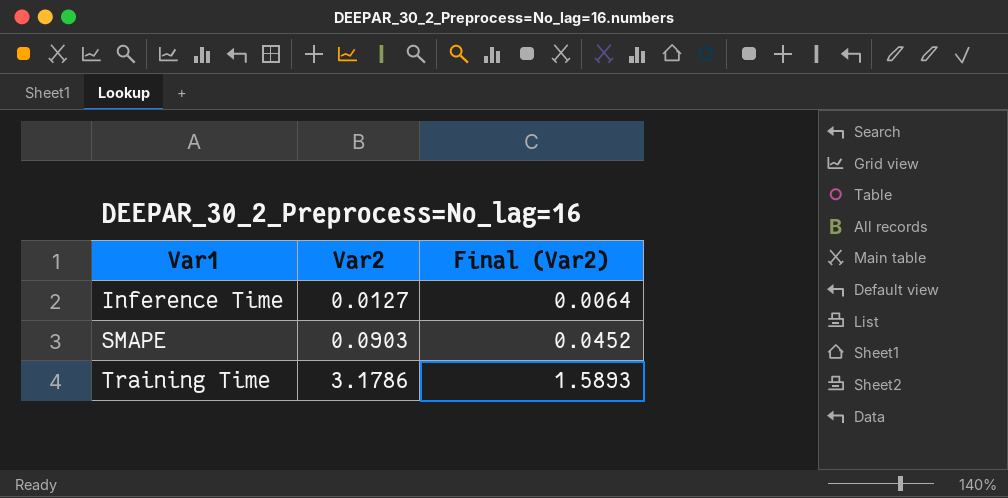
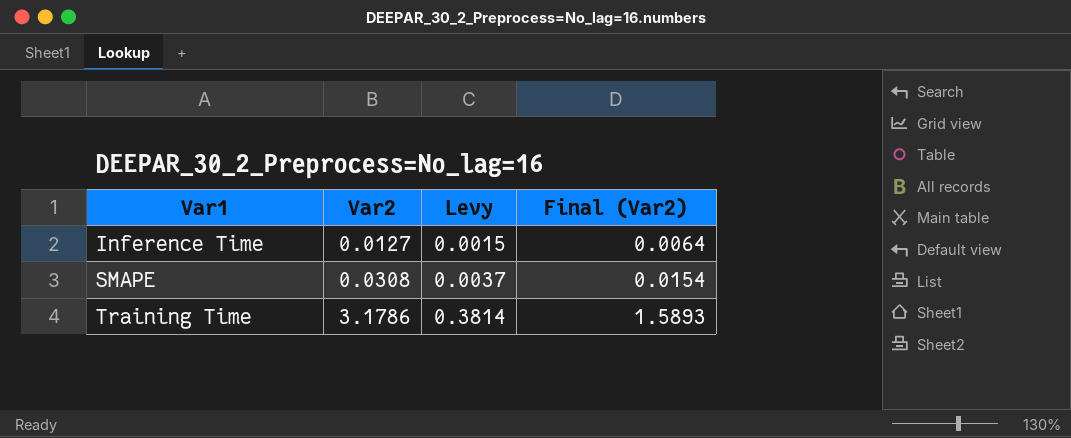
column Levy | formula: none -> [Var2] * 0.12
SMAPE | Var2: 0.0903 -> 0.0308
SMAPE | Final (Var2): 0.0452 -> 0.0154

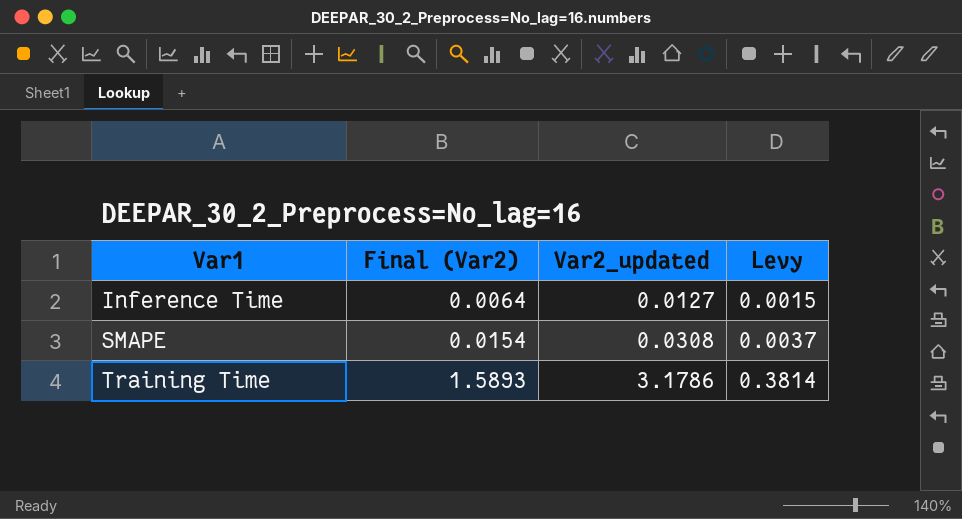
column Final (Var2) | position: 4 -> 2
column name: Var2 -> Var2_updated

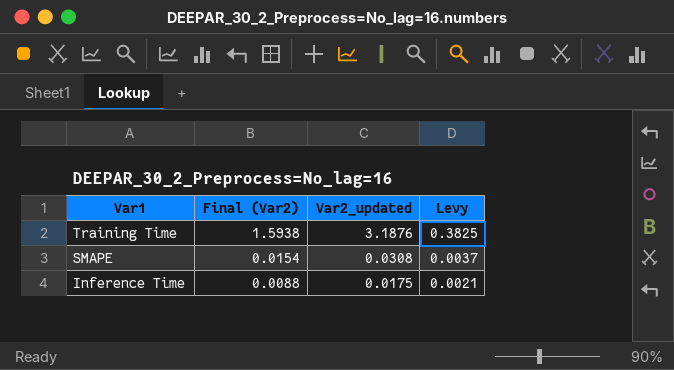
row order: Var1 ascending -> Var1 descending
Training Time | Final (Var2): 1.5893 -> 1.5938
Training Time | Var2_updated: 3.1786 -> 3.1876
Training Time | Levy: 0.3814 -> 0.3825
Inference Time | Final (Var2): 0.0064 -> 0.0088
Inference Time | Var2_updated: 0.0127 -> 0.0175
Inference Time | Levy: 0.0015 -> 0.0021

